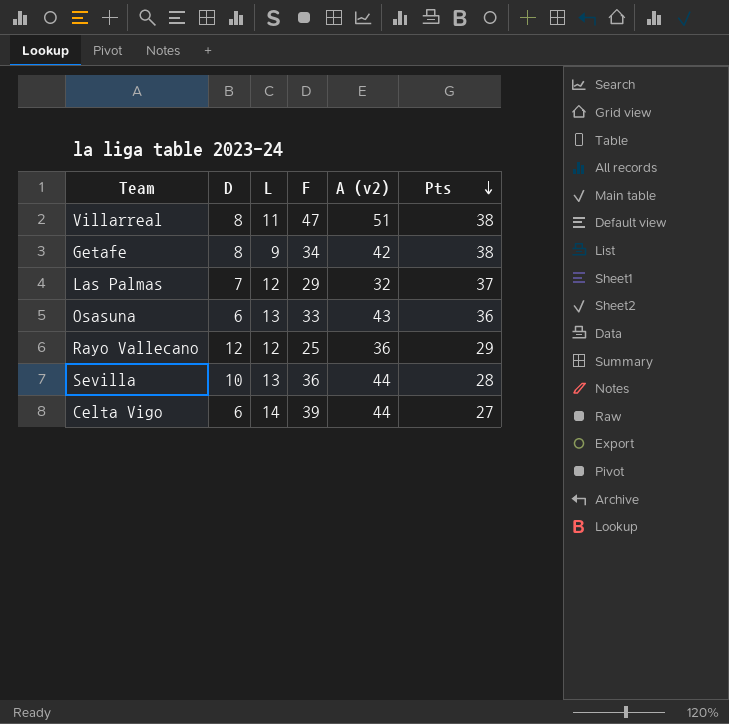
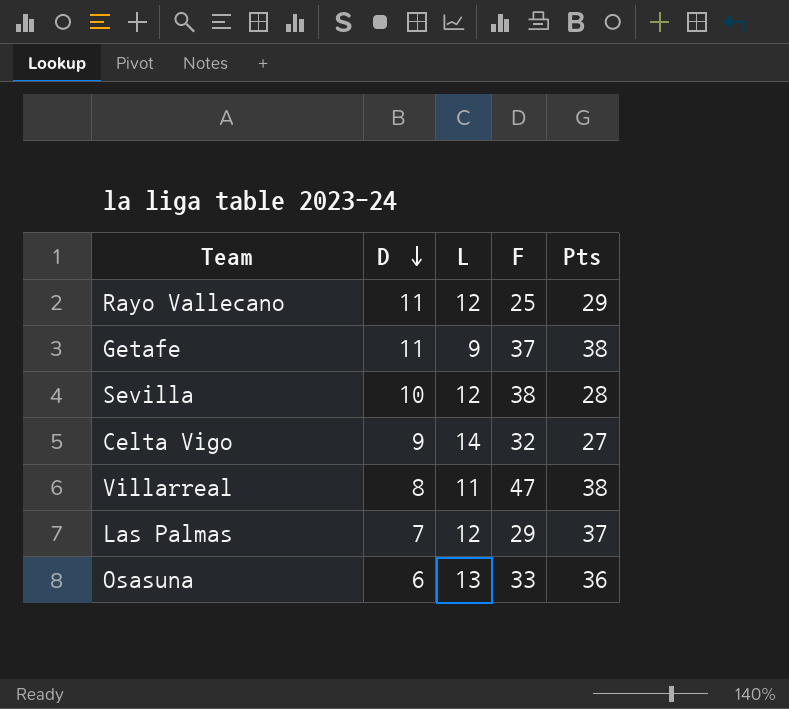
row order: Pts descending -> D descending
column A (v2) | position: 5 -> none
Rayo Vallecano | D: 12 -> 11
Getafe | D: 8 -> 11
Getafe | F: 34 -> 37
Sevilla | L: 13 -> 12
Sevilla | F: 36 -> 38
Celta Vigo | D: 6 -> 9
Celta Vigo | F: 39 -> 32

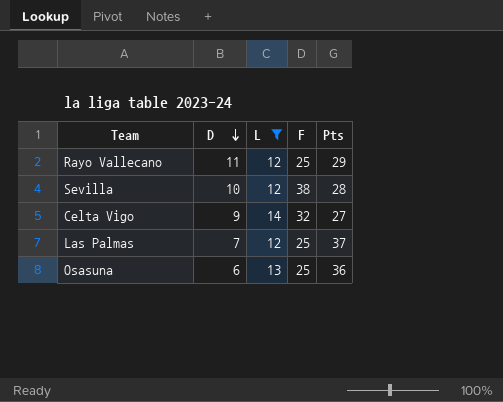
filter: none -> L >= 12
Las Palmas | F: 29 -> 25
Osasuna | F: 33 -> 25

